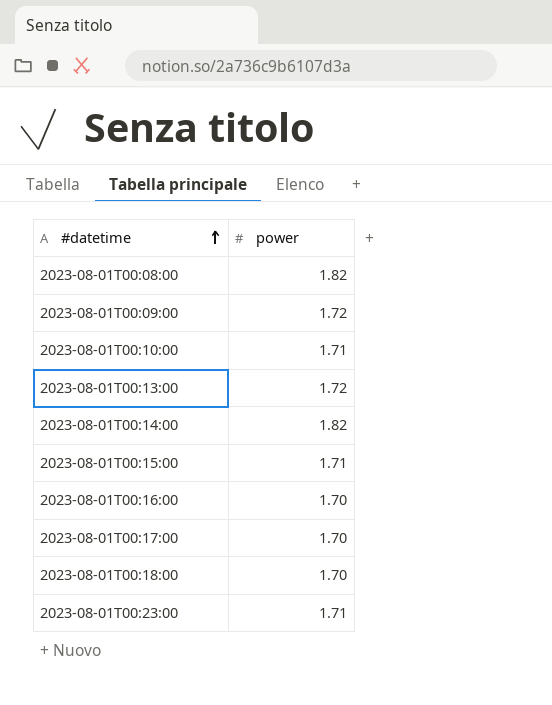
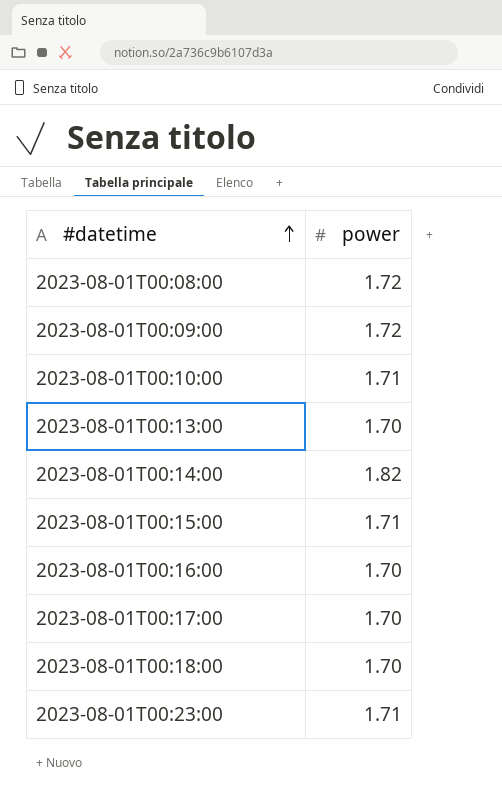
2023-08-01T00:08:00 | power: 1.82 -> 1.72
2023-08-01T00:13:00 | power: 1.72 -> 1.70

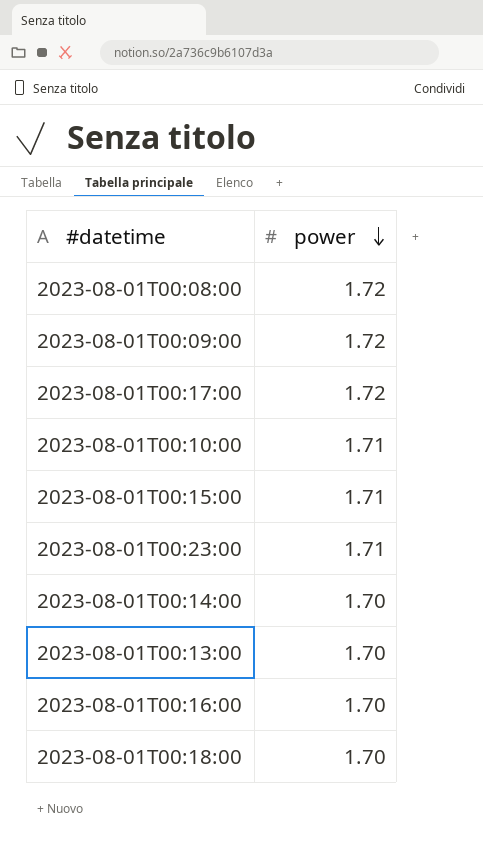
row order: #datetime ascending -> power descending
2023-08-01T00:17:00 | power: 1.70 -> 1.72
2023-08-01T00:14:00 | power: 1.82 -> 1.70

